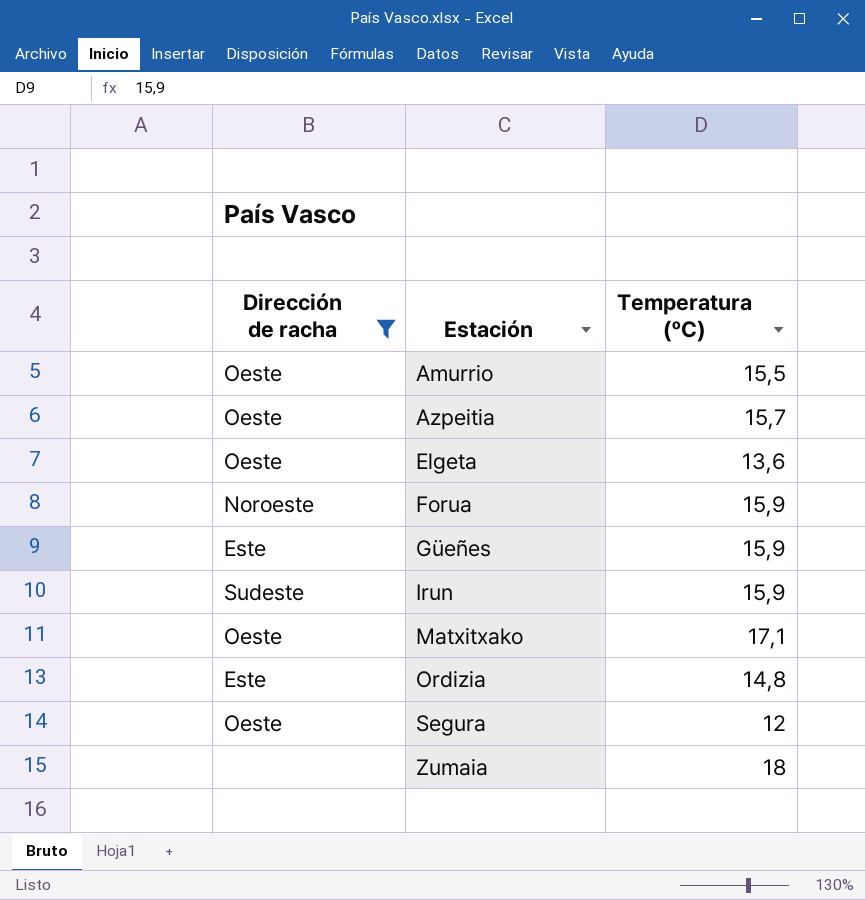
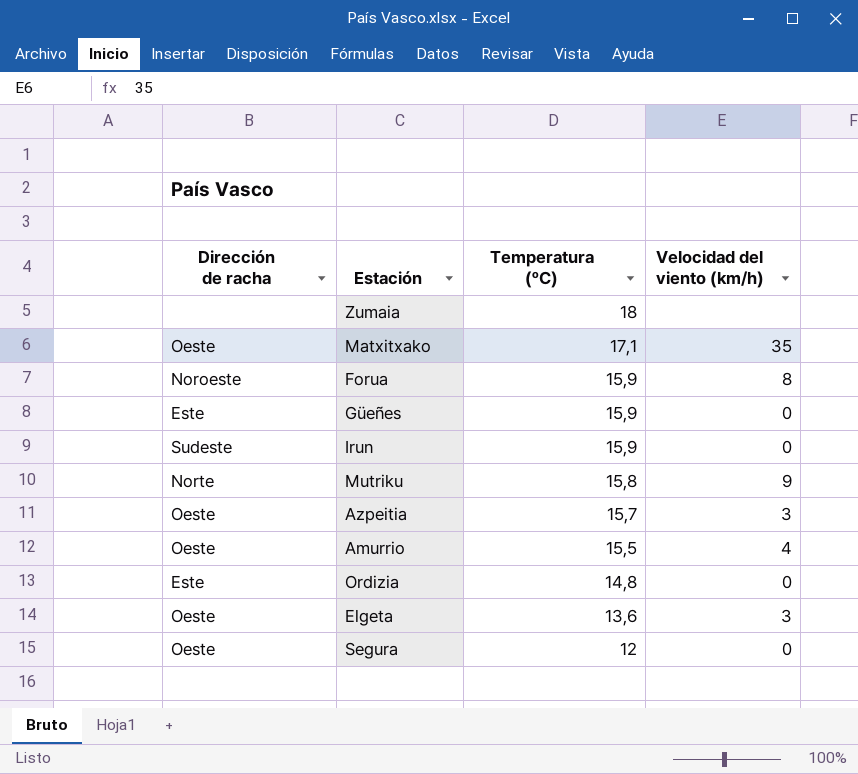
filter: Dirección de racha != Norte -> none
row order: Estación ascending -> Temperatura (ºC) descending
column Velocidad del viento (km/h) | position: none -> 4

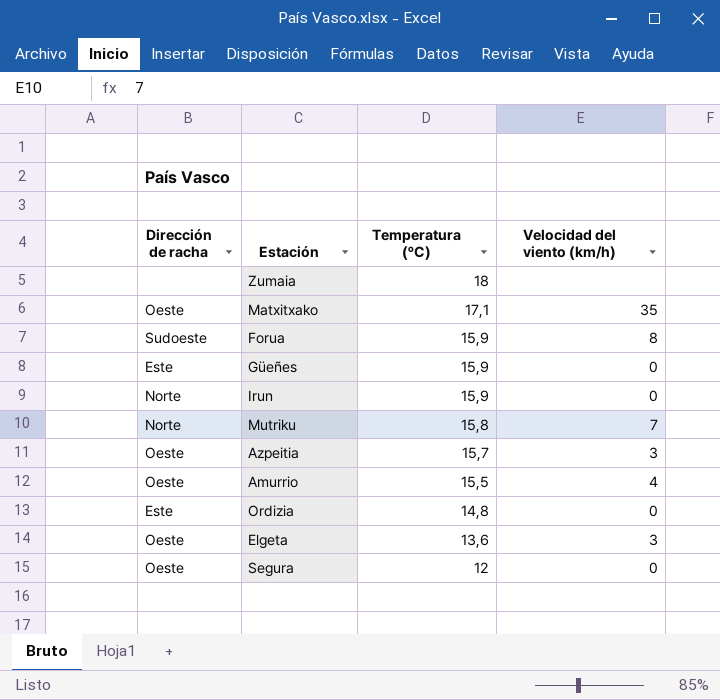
Forua | Dirección de racha: Noroeste -> Sudoeste
Irun | Dirección de racha: Sudeste -> Norte
Mutriku | Velocidad del viento (km/h): 9 -> 7

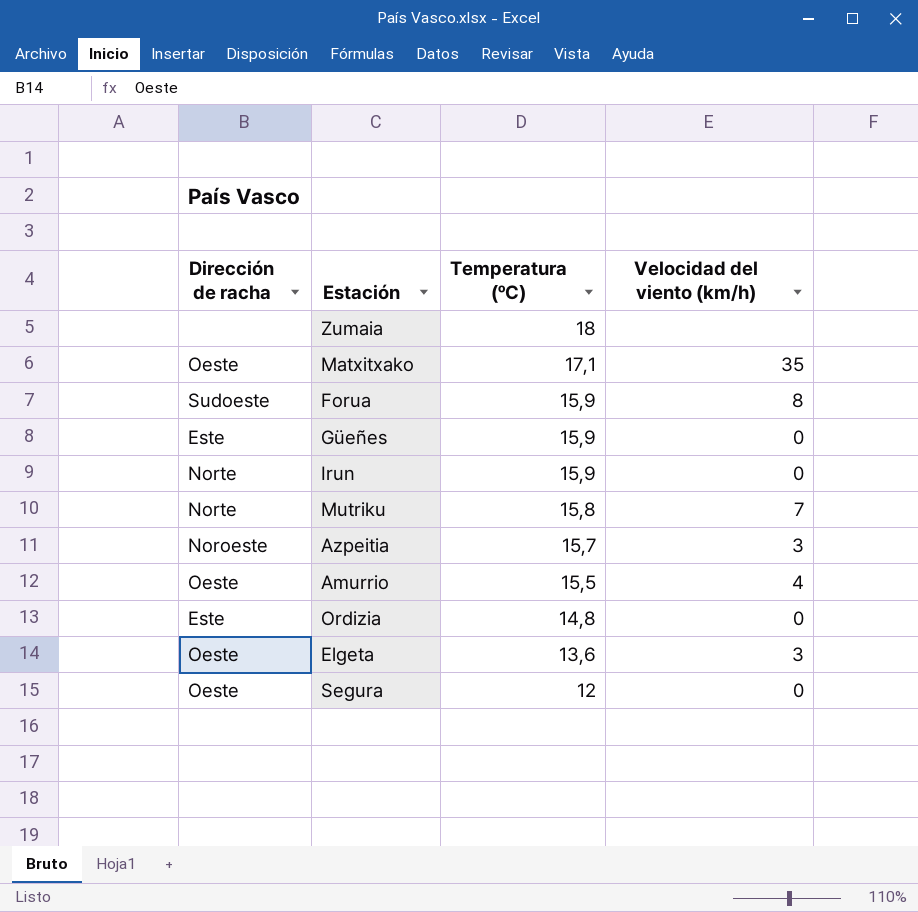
Azpeitia | Dirección de racha: Oeste -> Noroeste

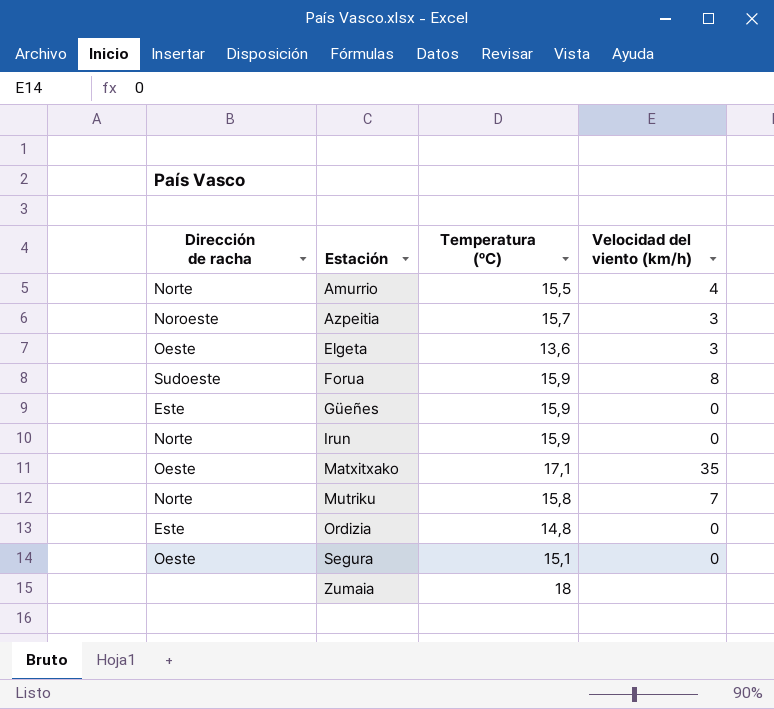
row order: Temperatura (ºC) descending -> Estación ascending
Amurrio | Dirección de racha: Oeste -> Norte
Segura | Temperatura (ºC): 12 -> 15,1

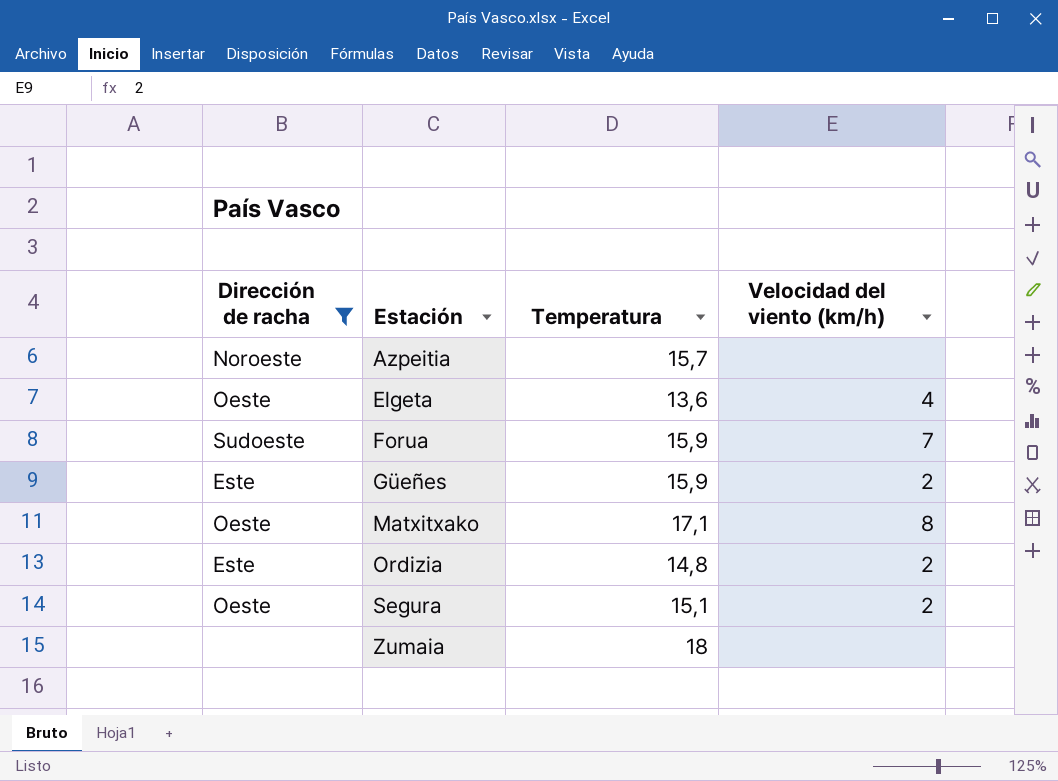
filter: none -> Dirección de racha != Norte
column name: Temperatura (ºC) -> Temperatura
Azpeitia | Velocidad del viento (km/h): 3 -> none
Elgeta | Velocidad del viento (km/h): 3 -> 4
Forua | Velocidad del viento (km/h): 8 -> 7
Güeñes | Velocidad del viento (km/h): 0 -> 2
Matxitxako | Velocidad del viento (km/h): 35 -> 8
Ordizia | Velocidad del viento (km/h): 0 -> 2
Segura | Velocidad del viento (km/h): 0 -> 2

